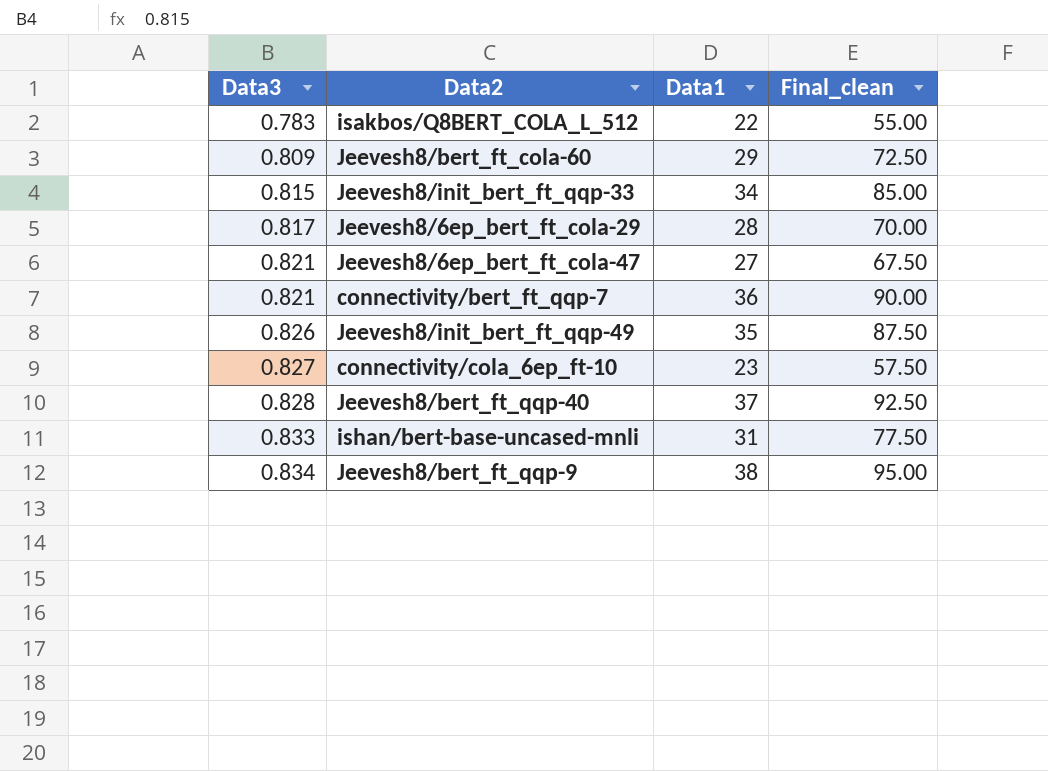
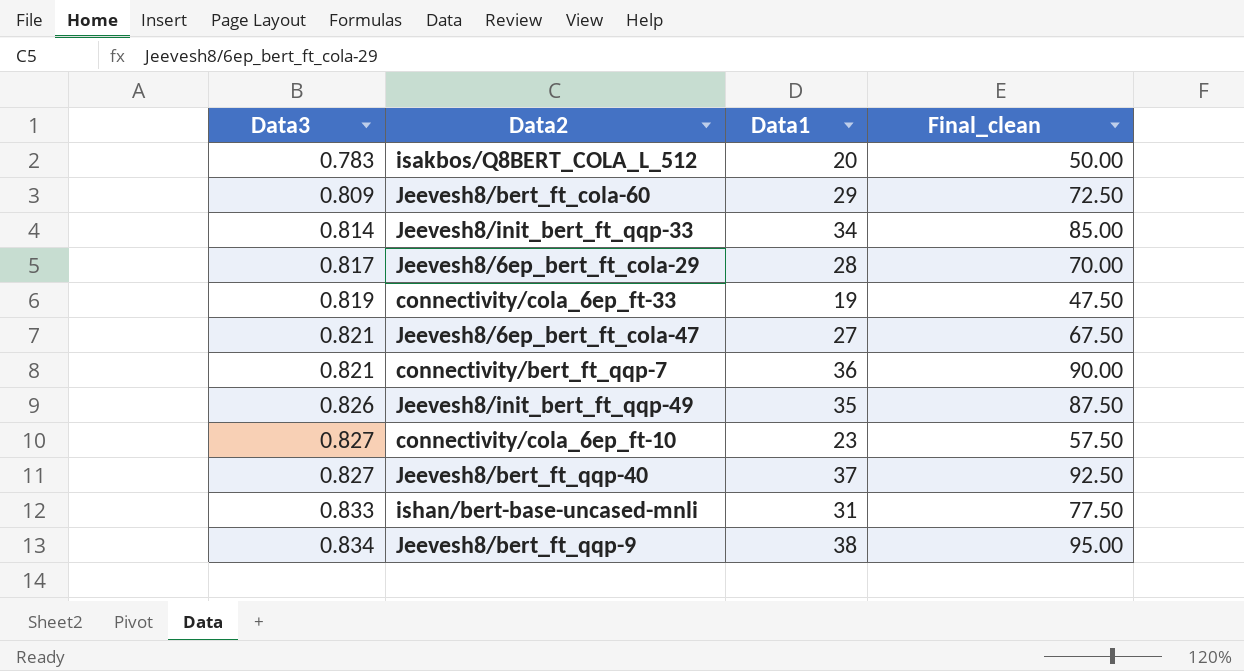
isakbos/Q8BERT_COLA_L_512 | Data1: 22 -> 20
isakbos/Q8BERT_COLA_L_512 | Final_clean: 55.00 -> 50.00
Jeevesh8/init_bert_ft_qqp-33 | Data3: 0.815 -> 0.814
row connectivity/cola_6ep_ft-33: none -> 0.819 | 19 | 47.50
Jeevesh8/bert_ft_qqp-40 | Data3: 0.828 -> 0.827

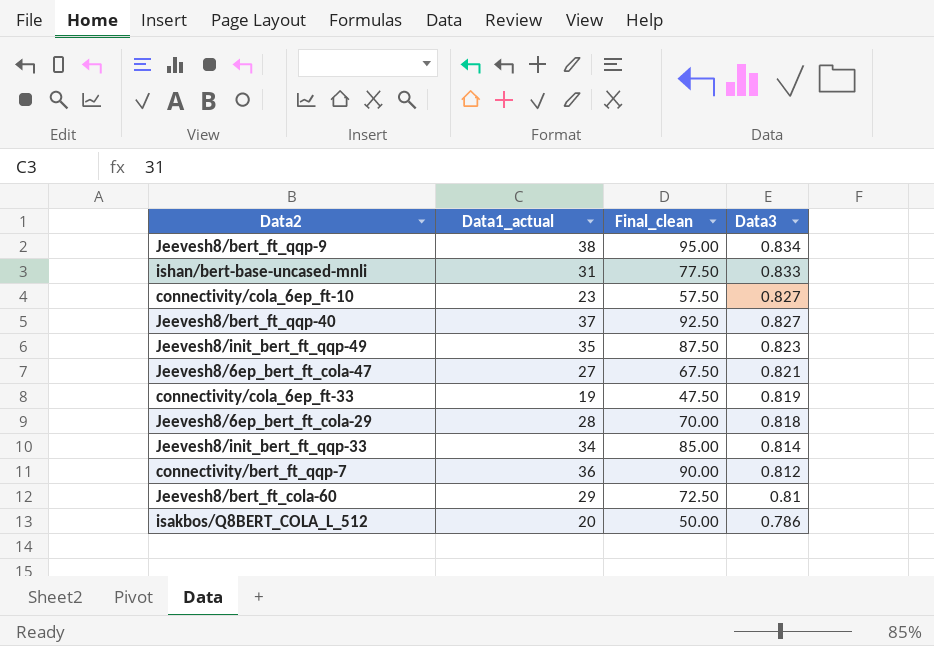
row order: Data3 ascending -> Data3 descending
column name: Data1 -> Data1_actual
column Data3 | position: 1 -> 4
Jeevesh8/init_bert_ft_qqp-49 | Data3: 0.826 -> 0.823
Jeevesh8/6ep_bert_ft_cola-29 | Data3: 0.817 -> 0.818
connectivity/bert_ft_qqp-7 | Data3: 0.821 -> 0.812
Jeevesh8/bert_ft_cola-60 | Data3: 0.809 -> 0.81
isakbos/Q8BERT_COLA_L_512 | Data3: 0.783 -> 0.786

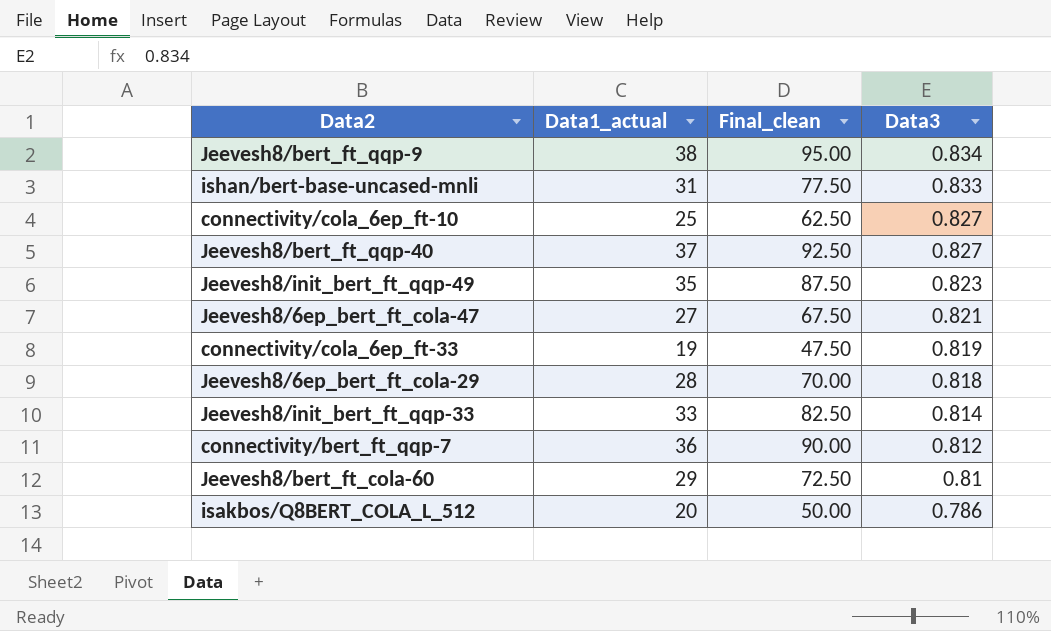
connectivity/cola_6ep_ft-10 | Data1_actual: 23 -> 25
connectivity/cola_6ep_ft-10 | Final_clean: 57.50 -> 62.50
Jeevesh8/init_bert_ft_qqp-33 | Data1_actual: 34 -> 33
Jeevesh8/init_bert_ft_qqp-33 | Final_clean: 85.00 -> 82.50

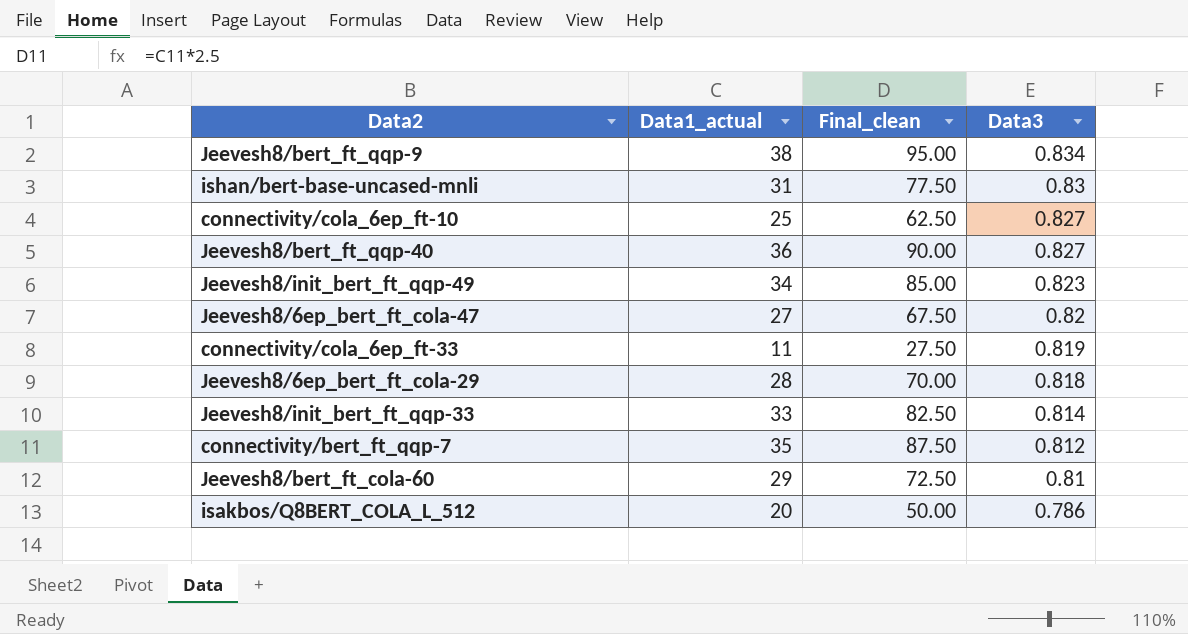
ishan/bert-base-uncased-mnli | Data3: 0.833 -> 0.83
Jeevesh8/bert_ft_qqp-40 | Data1_actual: 37 -> 36
Jeevesh8/bert_ft_qqp-40 | Final_clean: 92.50 -> 90.00
Jeevesh8/init_bert_ft_qqp-49 | Data1_actual: 35 -> 34
Jeevesh8/init_bert_ft_qqp-49 | Final_clean: 87.50 -> 85.00
Jeevesh8/6ep_bert_ft_cola-47 | Data3: 0.821 -> 0.82
connectivity/cola_6ep_ft-33 | Data1_actual: 19 -> 11
connectivity/cola_6ep_ft-33 | Final_clean: 47.50 -> 27.50
connectivity/bert_ft_qqp-7 | Data1_actual: 36 -> 35
connectivity/bert_ft_qqp-7 | Final_clean: 90.00 -> 87.50

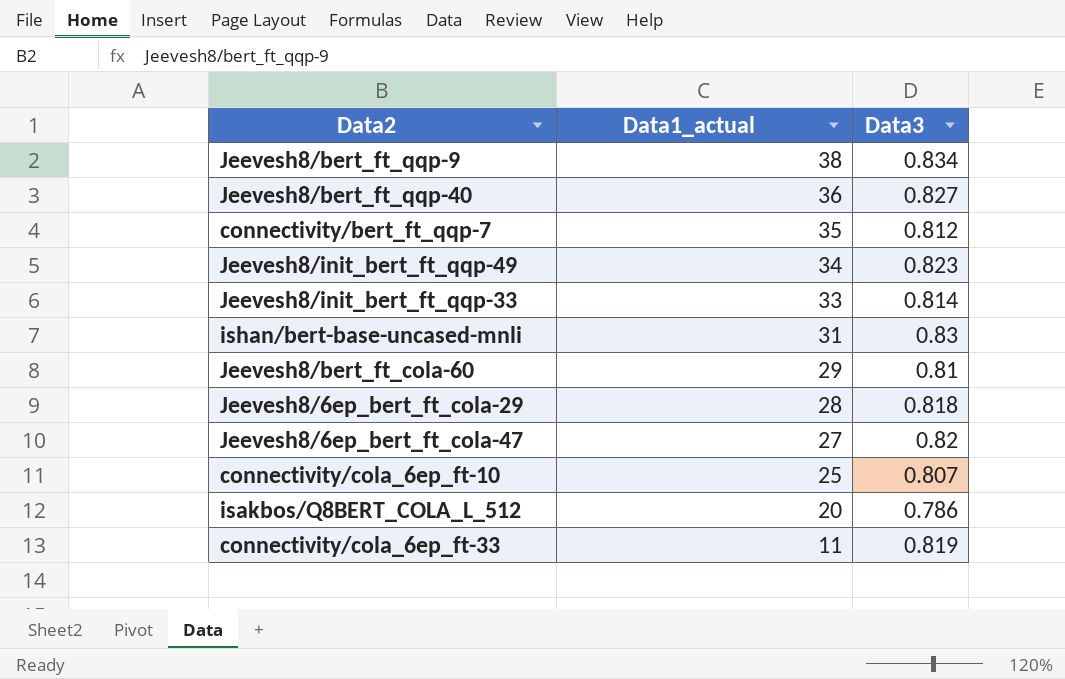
row order: Data3 descending -> Data1_actual descending
column Final_clean | formula: [Data1_actual] * 2.5 -> none
connectivity/cola_6ep_ft-10 | Data3: 0.827 -> 0.807

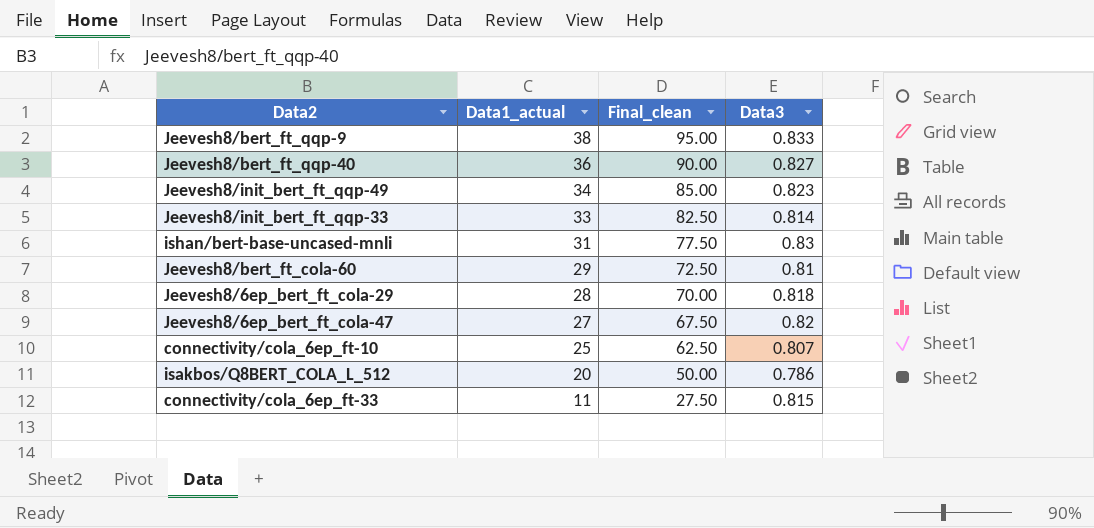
column Final_clean | formula: none -> [Data1_actual] * 2.5
row connectivity/bert_ft_qqp-7: 35 | 0.812 -> none
Jeevesh8/bert_ft_qqp-9 | Data3: 0.834 -> 0.833
connectivity/cola_6ep_ft-33 | Data3: 0.819 -> 0.815

